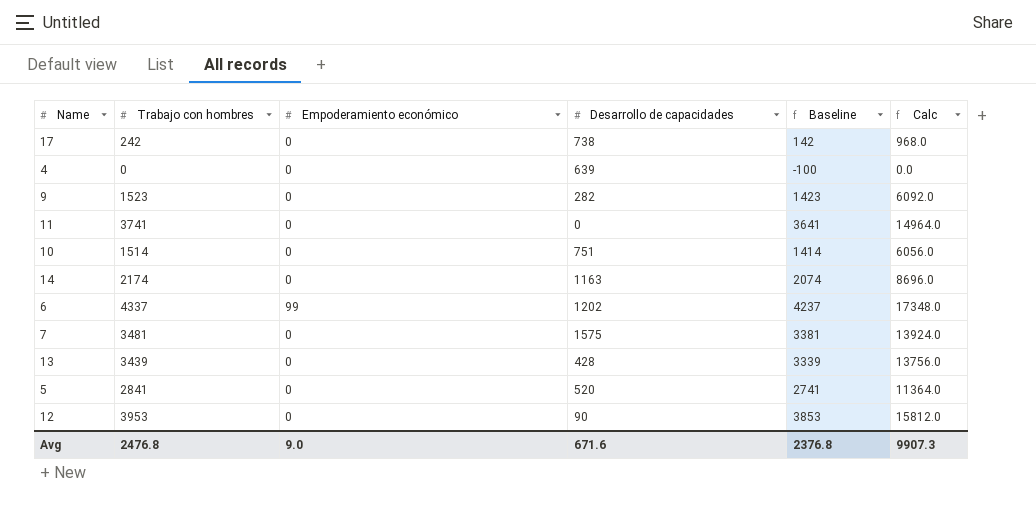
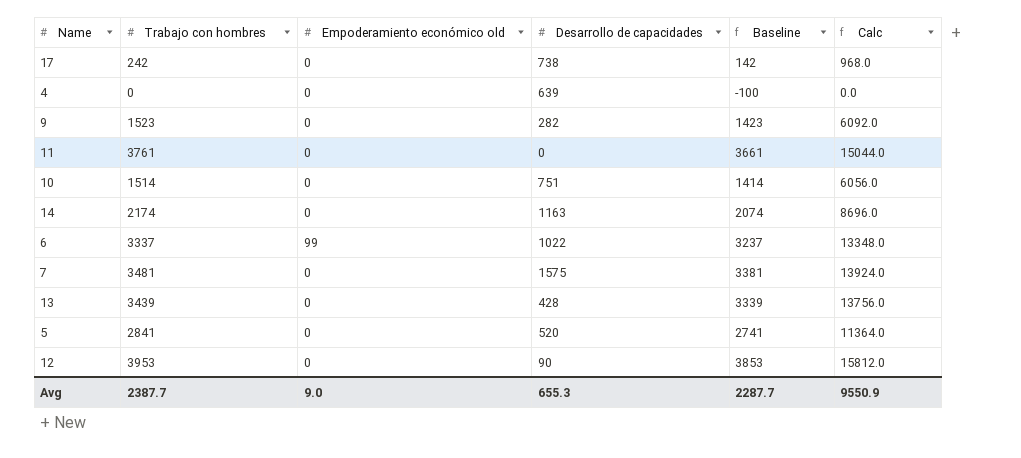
column name: Empoderamiento económico -> Empoderamiento económico old
11 | Trabajo con hombres: 3741 -> 3761
11 | Baseline: 3641 -> 3661
11 | Calc: 14964.0 -> 15044.0
6 | Trabajo con hombres: 4337 -> 3337
6 | Desarrollo de capacidades: 1202 -> 1022
6 | Baseline: 4237 -> 3237
6 | Calc: 17348.0 -> 13348.0
Avg | Trabajo con hombres: 2476.8 -> 2387.7
Avg | Desarrollo de capacidades: 671.6 -> 655.3
Avg | Baseline: 2376.8 -> 2287.7
Avg | Calc: 9907.3 -> 9550.9

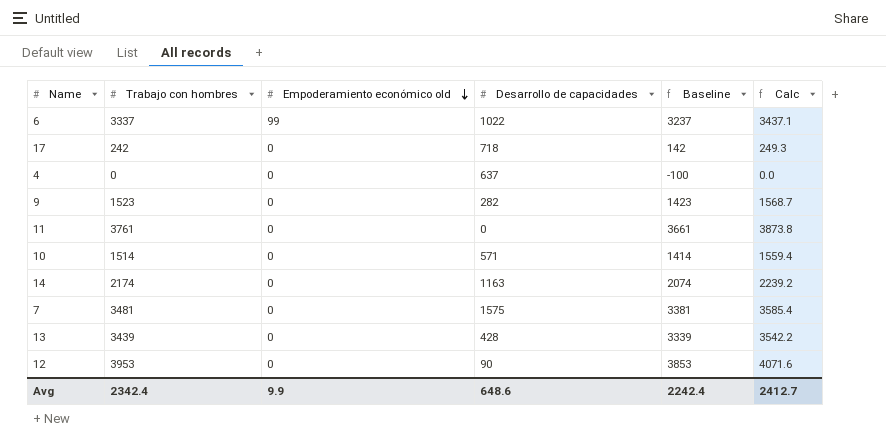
row order: none -> Empoderamiento económico old descending
column Calc | formula: [Trabajo con hombres] * 4 -> [Trabajo con hombres] * 1.03
row 5: 2841 | 0 | 520 | 2741 | 11364.0 -> none
17 | Desarrollo de capacidades: 738 -> 718
4 | Desarrollo de capacidades: 639 -> 637
10 | Desarrollo de capacidades: 751 -> 571
Avg | Trabajo con hombres: 2387.7 -> 2342.4
Avg | Empoderamiento económico old: 9.0 -> 9.9
Avg | Desarrollo de capacidades: 655.3 -> 648.6
Avg | Baseline: 2287.7 -> 2242.4
Avg | Calc: 9550.9 -> 2412.7

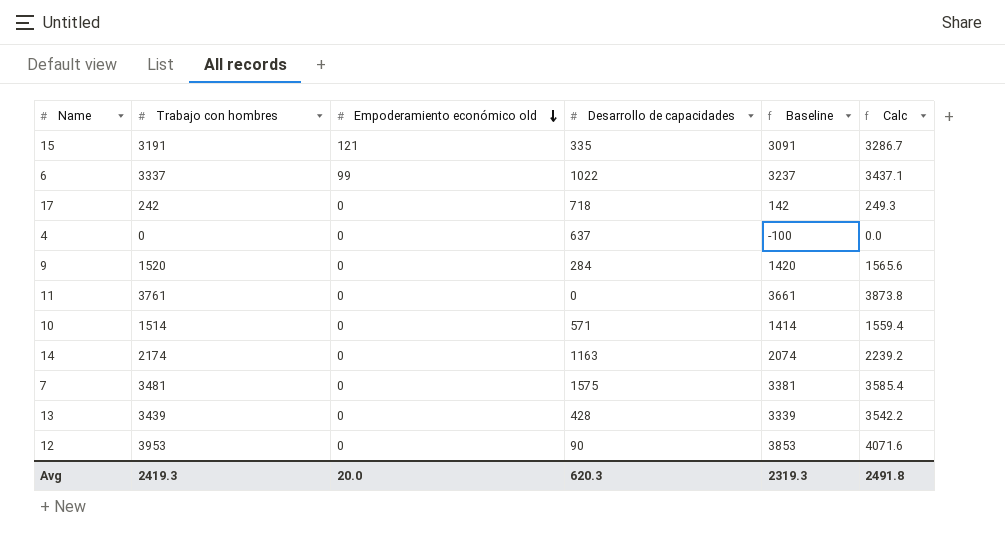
row 15: none -> 3191 | 121 | 335 | 3091 | 3286.7
9 | Trabajo con hombres: 1523 -> 1520
9 | Desarrollo de capacidades: 282 -> 284
9 | Baseline: 1423 -> 1420
9 | Calc: 1568.7 -> 1565.6
Avg | Trabajo con hombres: 2342.4 -> 2419.3
Avg | Empoderamiento económico old: 9.9 -> 20.0
Avg | Desarrollo de capacidades: 648.6 -> 620.3
Avg | Baseline: 2242.4 -> 2319.3
Avg | Calc: 2412.7 -> 2491.8

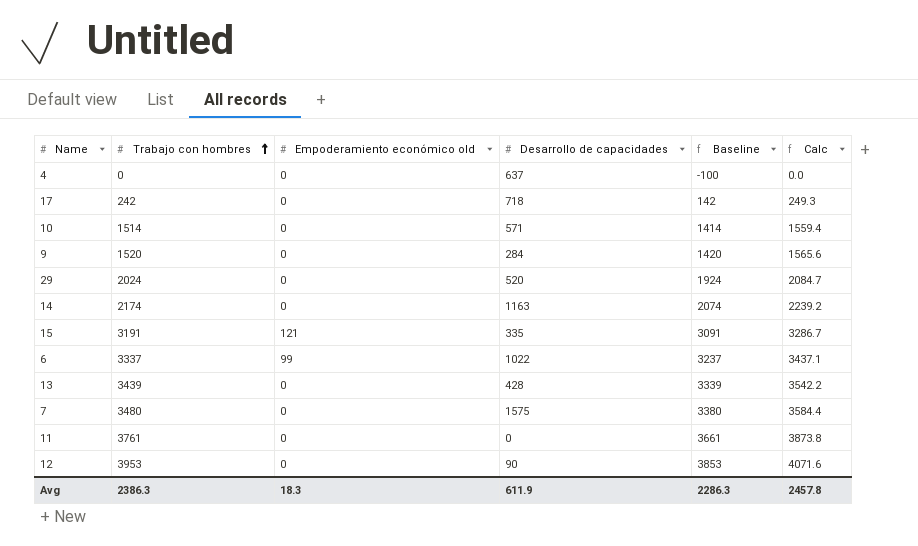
row order: Empoderamiento económico old descending -> Trabajo con hombres ascending
row 29: none -> 2024 | 0 | 520 | 1924 | 2084.7
7 | Trabajo con hombres: 3481 -> 3480
7 | Baseline: 3381 -> 3380
7 | Calc: 3585.4 -> 3584.4
Avg | Trabajo con hombres: 2419.3 -> 2386.3
Avg | Empoderamiento económico old: 20.0 -> 18.3
Avg | Desarrollo de capacidades: 620.3 -> 611.9
Avg | Baseline: 2319.3 -> 2286.3
Avg | Calc: 2491.8 -> 2457.8

